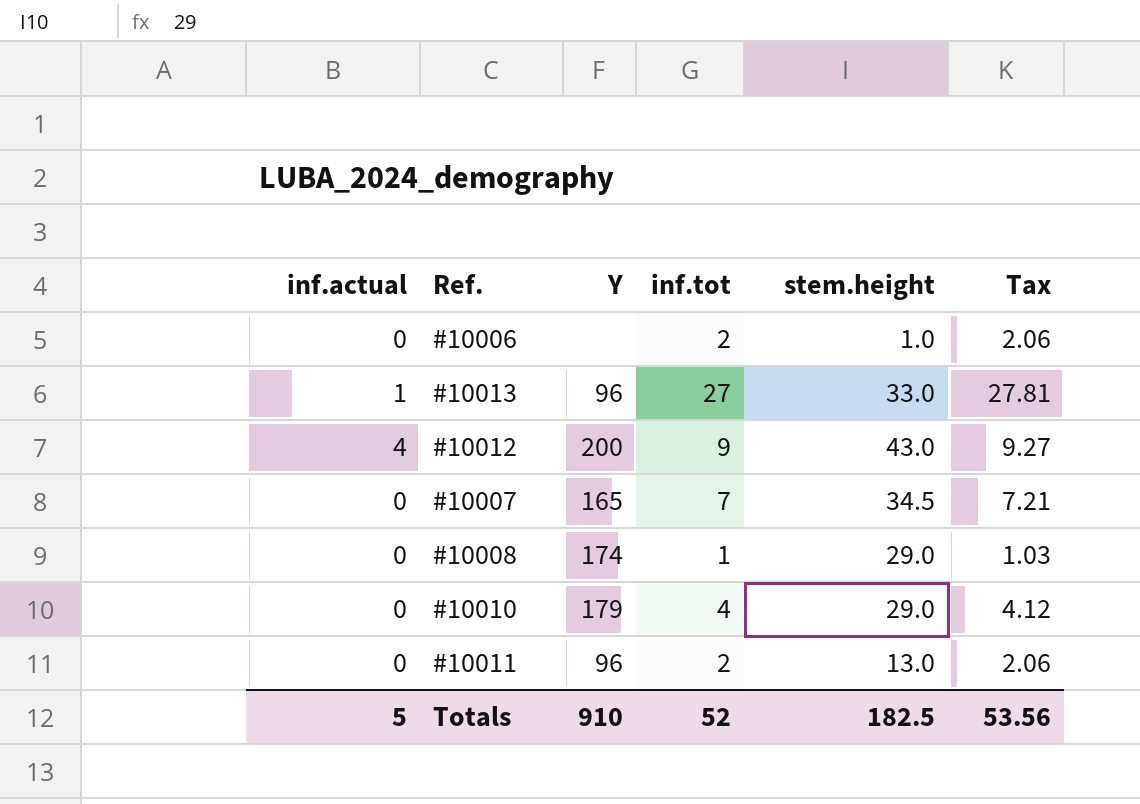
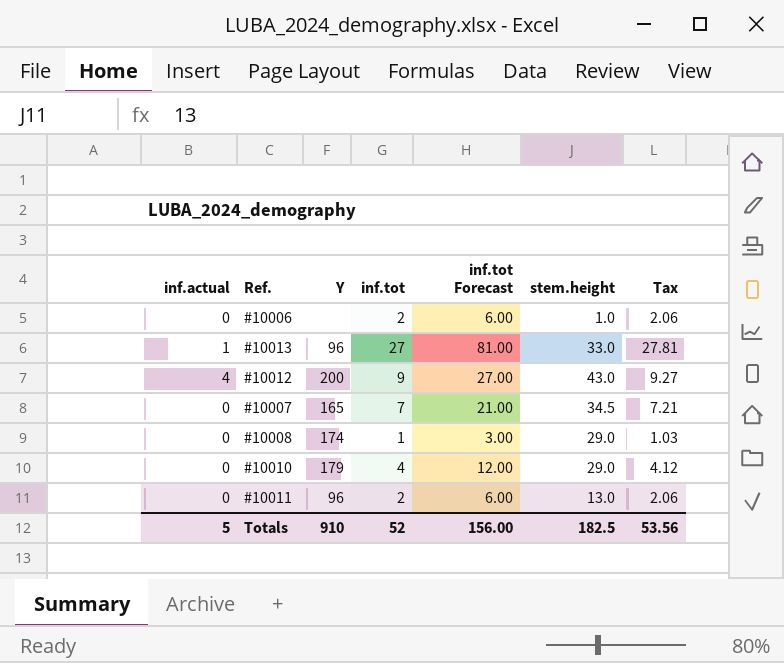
column inf.tot Forecast | formula: none -> [inf.tot] * 3

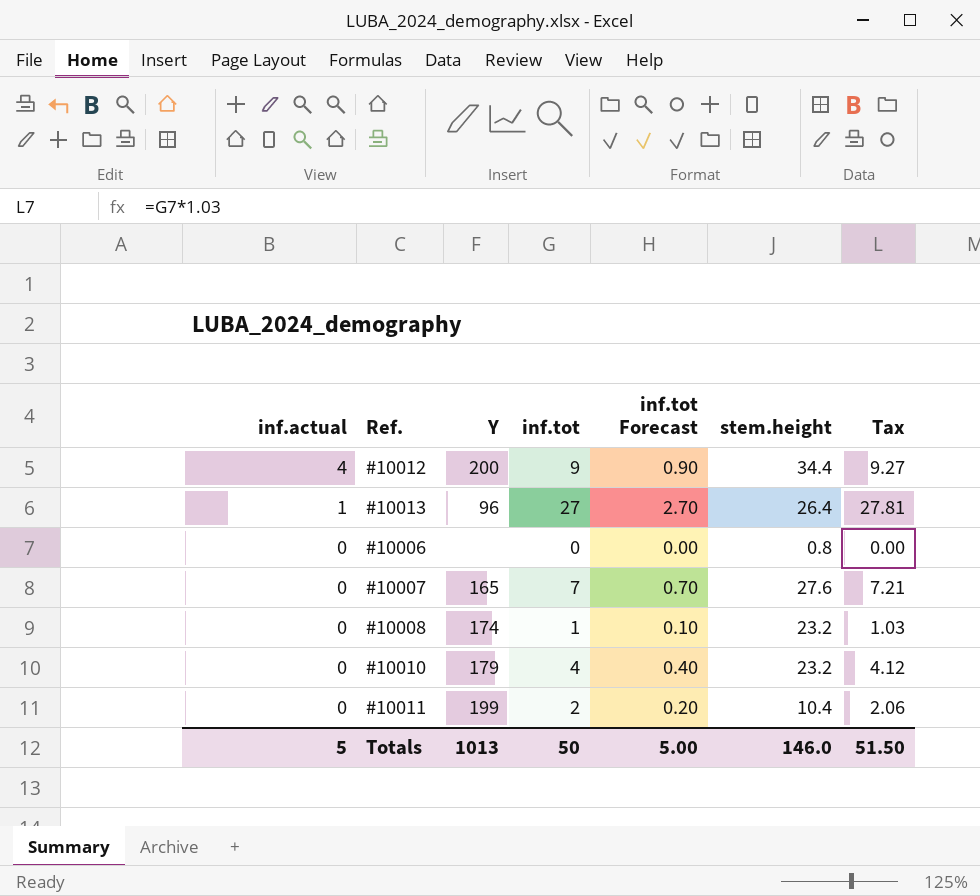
row order: none -> inf.actual descending
column inf.tot Forecast | formula: [inf.tot] * 3 -> [inf.tot] * 0.1
#10012 | stem.height: 43.0 -> 34.4
#10013 | stem.height: 33.0 -> 26.4
#10006 | inf.tot: 2 -> 0
#10006 | stem.height: 1.0 -> 0.8
#10006 | Tax: 2.06 -> 0.00
#10007 | stem.height: 34.5 -> 27.6
#10008 | stem.height: 29.0 -> 23.2
#10010 | stem.height: 29.0 -> 23.2
#10011 | Y: 96 -> 199
#10011 | stem.height: 13.0 -> 10.4
Totals | Y: 910 -> 1013
Totals | inf.tot: 52 -> 50
Totals | inf.tot Forecast: 156.00 -> 5.00
Totals | stem.height: 182.5 -> 146.0
Totals | Tax: 53.56 -> 51.50

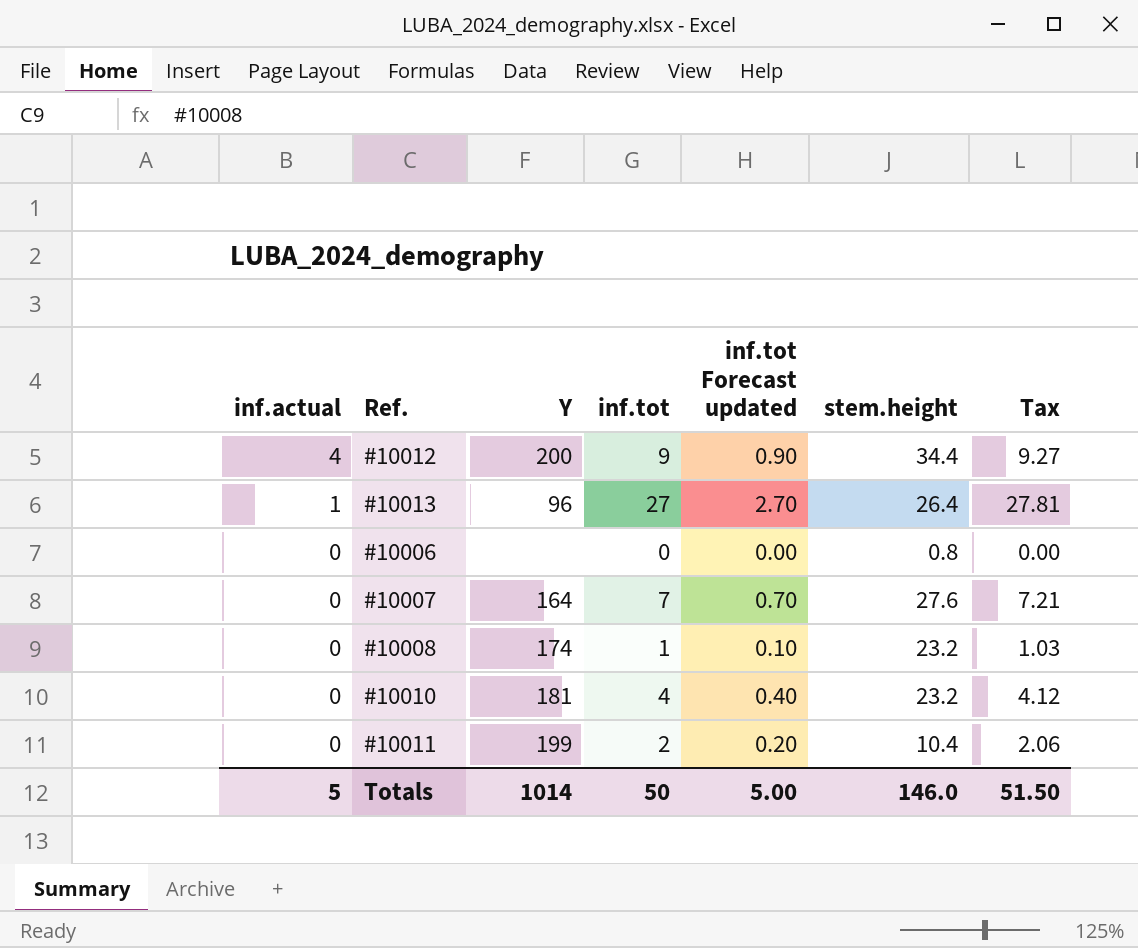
column name: inf.tot Forecast -> inf.tot Forecast updated
#10007 | Y: 165 -> 164
#10010 | Y: 179 -> 181
Totals | Y: 1013 -> 1014

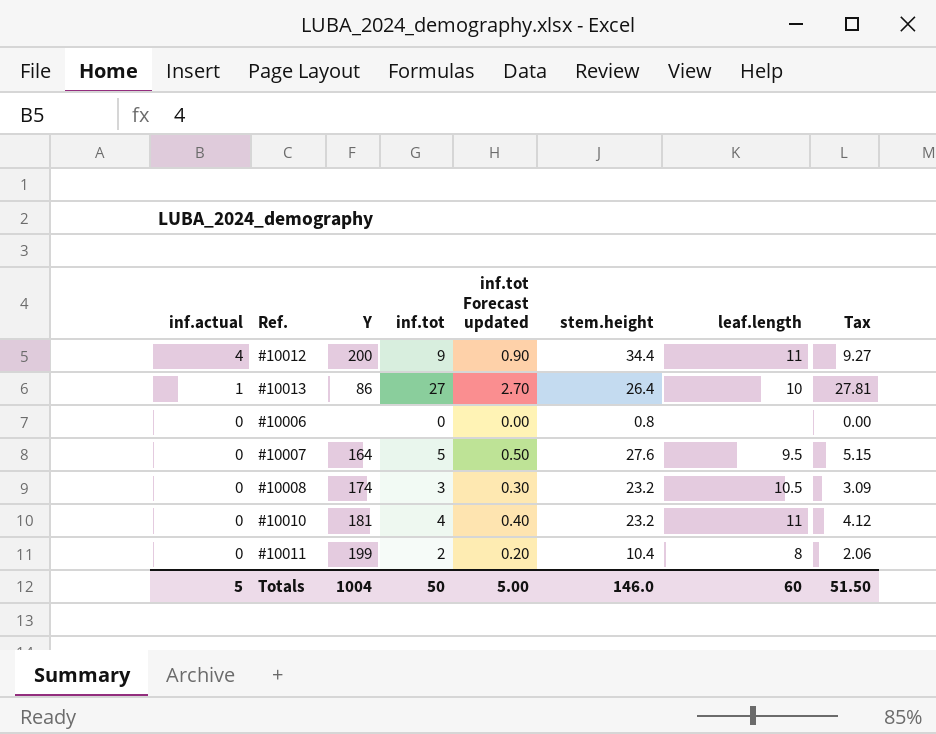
column leaf.length | position: none -> 7
#10013 | Y: 96 -> 86
#10007 | inf.tot: 7 -> 5
#10007 | inf.tot Forecast updated: 0.70 -> 0.50
#10007 | Tax: 7.21 -> 5.15
#10008 | inf.tot: 1 -> 3
#10008 | inf.tot Forecast updated: 0.10 -> 0.30
#10008 | Tax: 1.03 -> 3.09
Totals | Y: 1014 -> 1004

